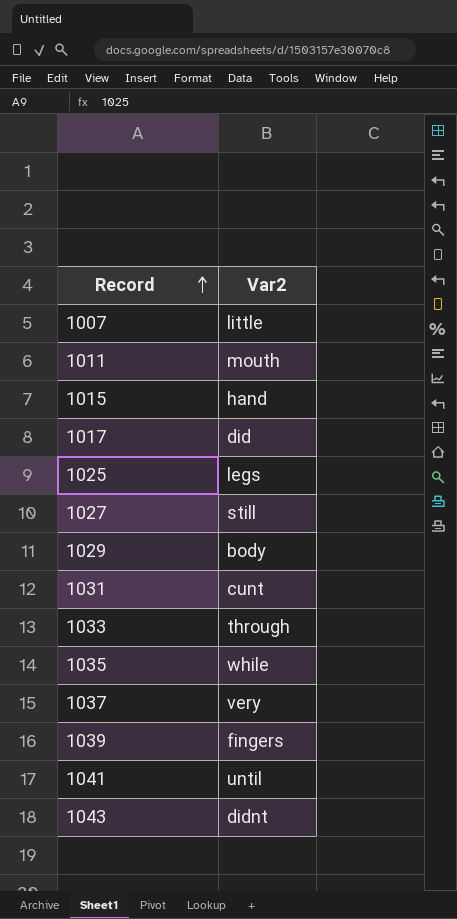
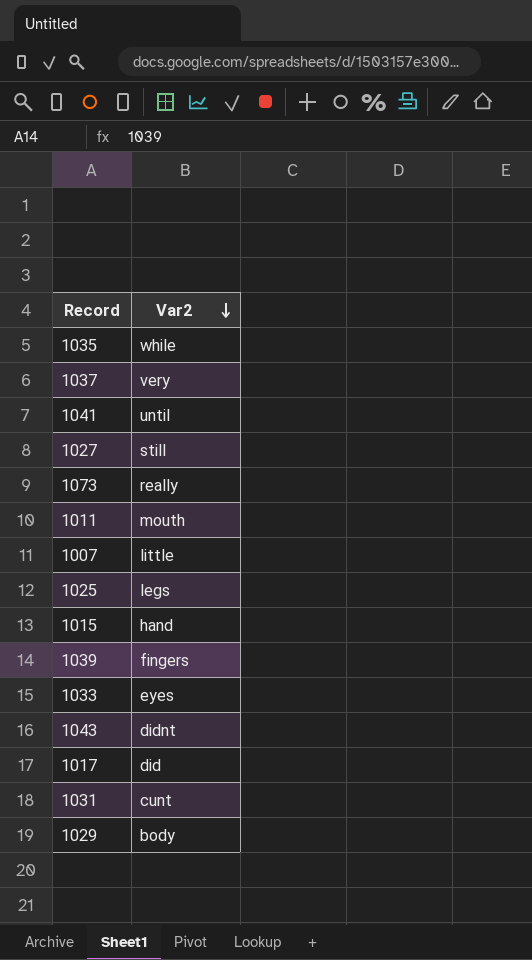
row order: Record ascending -> Var2 descending
row 1073: none -> really
1033 | Var2: through -> eyes

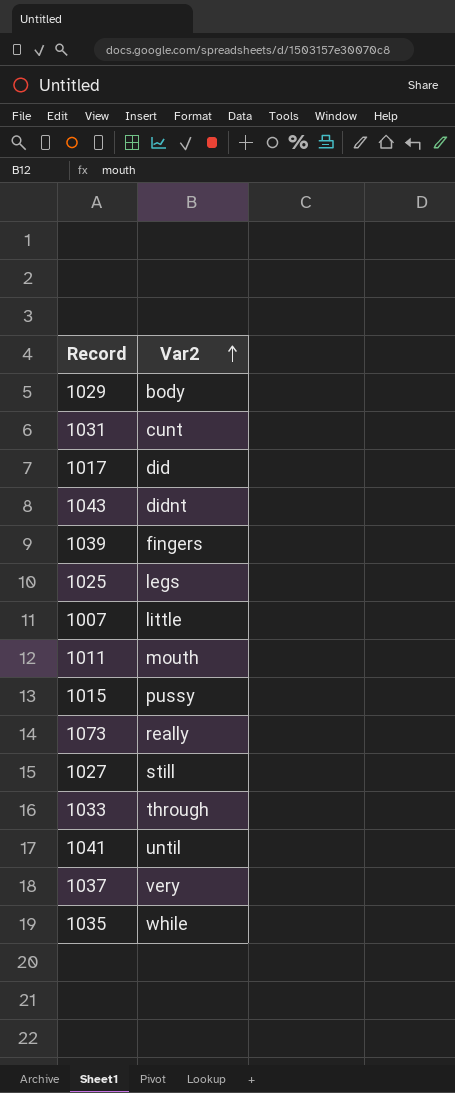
row order: Var2 descending -> Var2 ascending
1015 | Var2: hand -> pussy
1033 | Var2: eyes -> through

